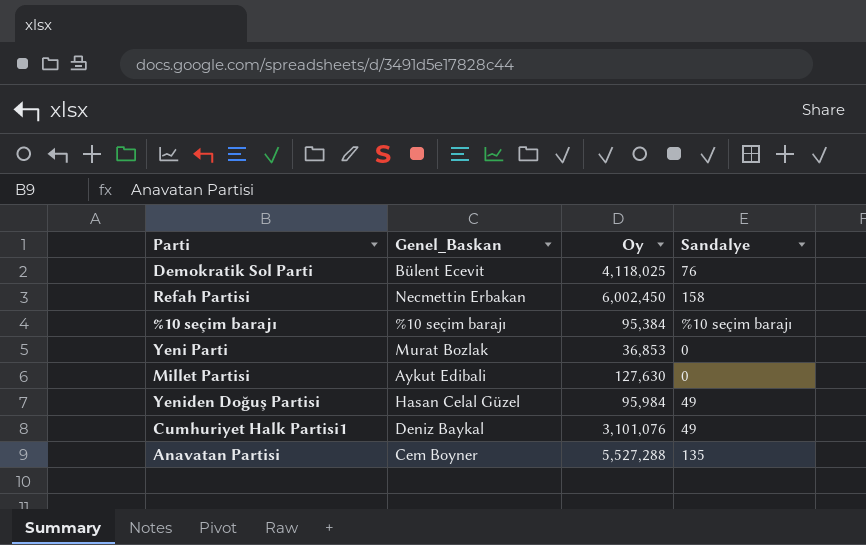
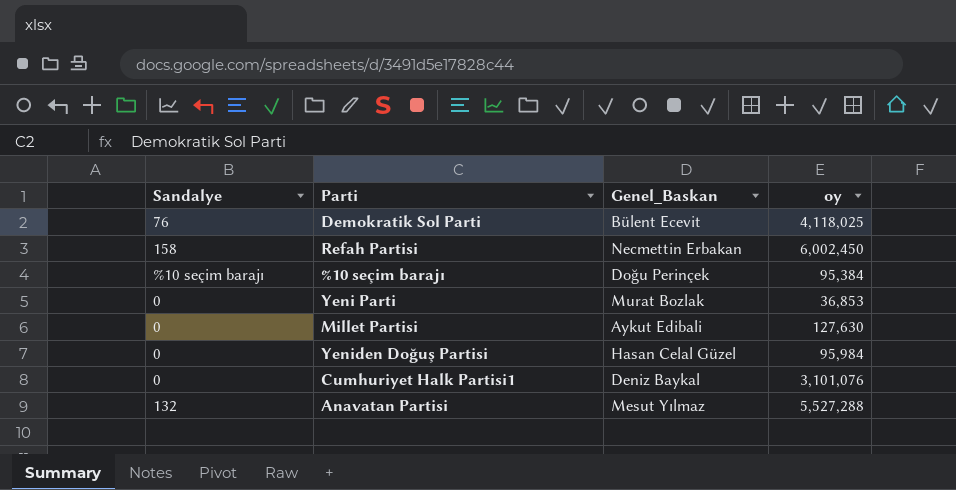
column Sandalye | position: 4 -> 1
column name: Oy -> oy
%10 seçim barajı | Genel_Baskan: %10 seçim barajı -> Doğu Perinçek
Yeniden Doğuş Partisi | Sandalye: 49 -> 0
Cumhuriyet Halk Partisi1 | Sandalye: 49 -> 0
Anavatan Partisi | Sandalye: 135 -> 132
Anavatan Partisi | Genel_Baskan: Cem Boyner -> Mesut Yılmaz

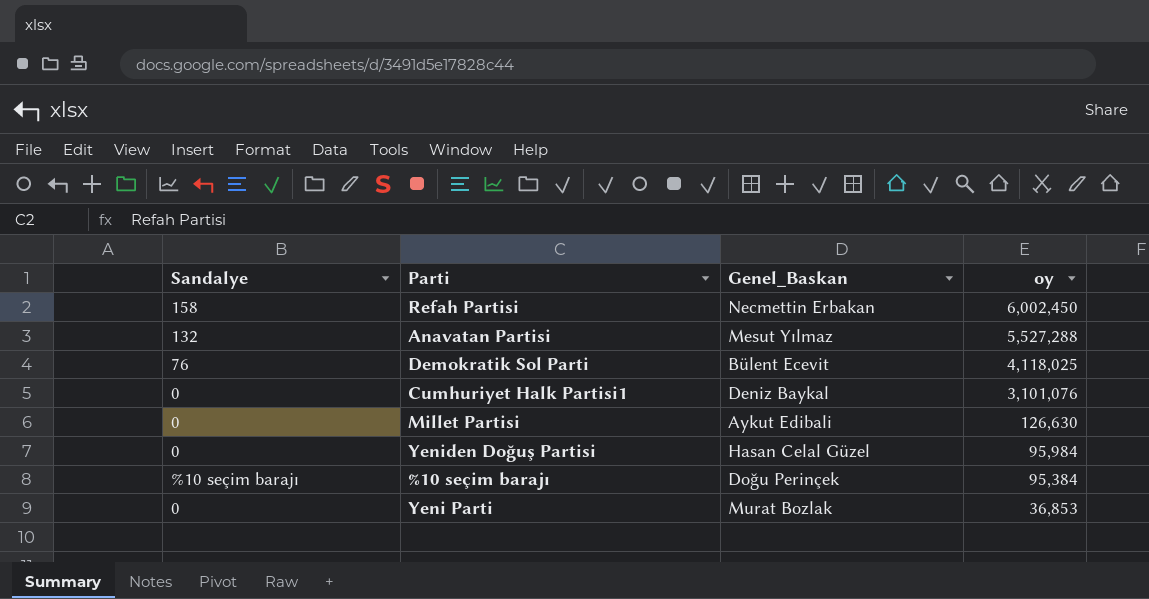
row order: none -> oy descending
Millet Partisi | oy: 127,630 -> 126,630

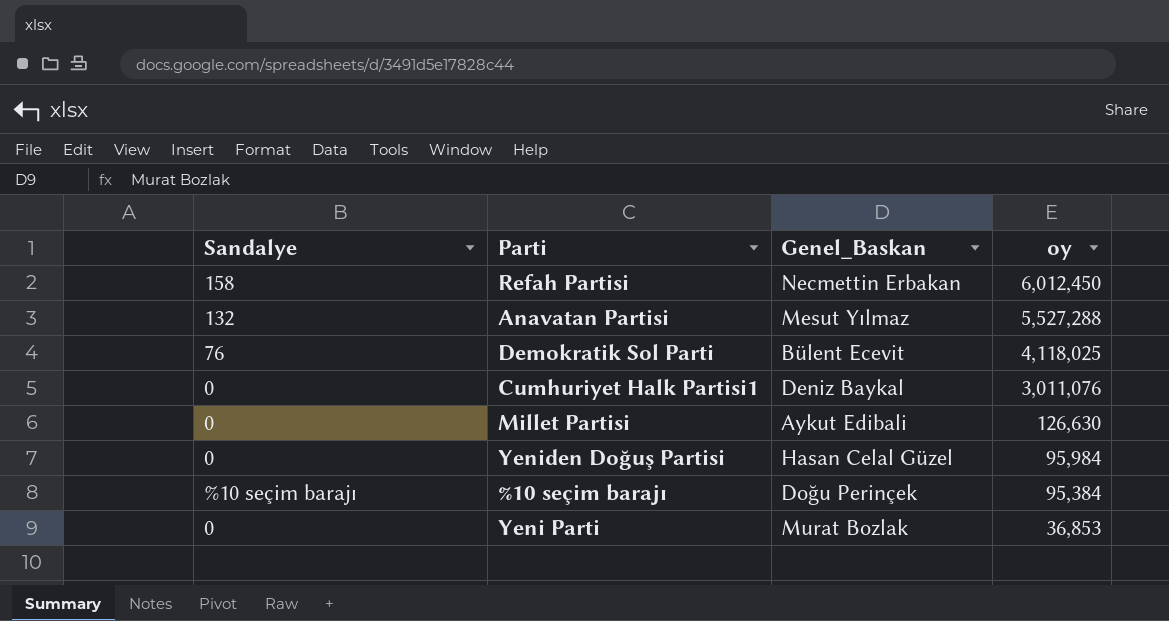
Refah Partisi | oy: 6,002,450 -> 6,012,450
Cumhuriyet Halk Partisi1 | oy: 3,101,076 -> 3,011,076

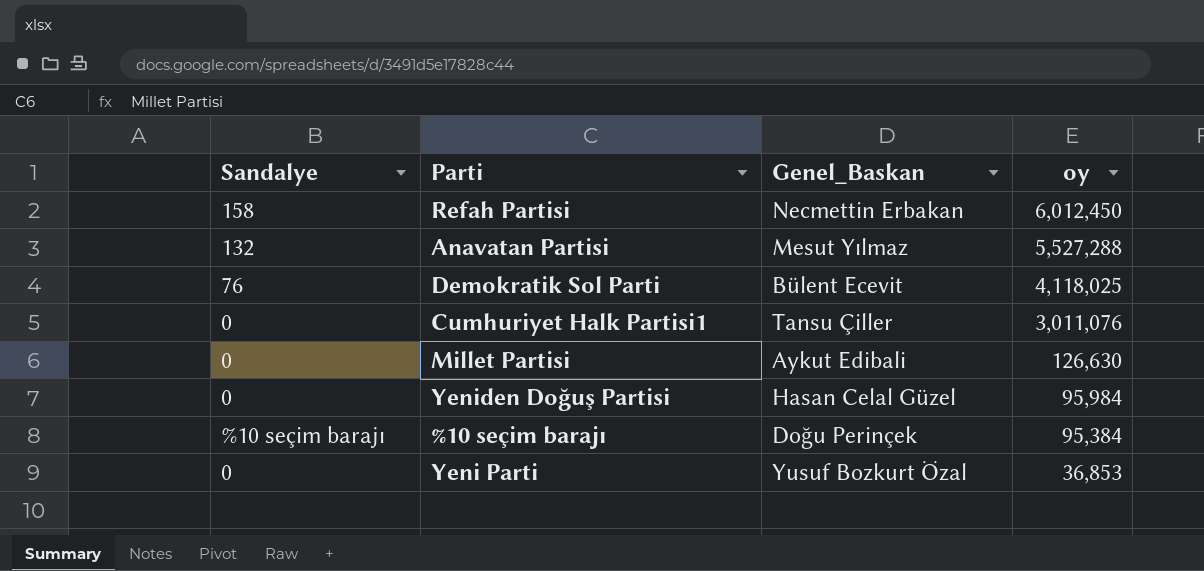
Cumhuriyet Halk Partisi1 | Genel_Baskan: Deniz Baykal -> Tansu Çiller
Yeni Parti | Genel_Baskan: Murat Bozlak -> Yusuf Bozkurt Özal

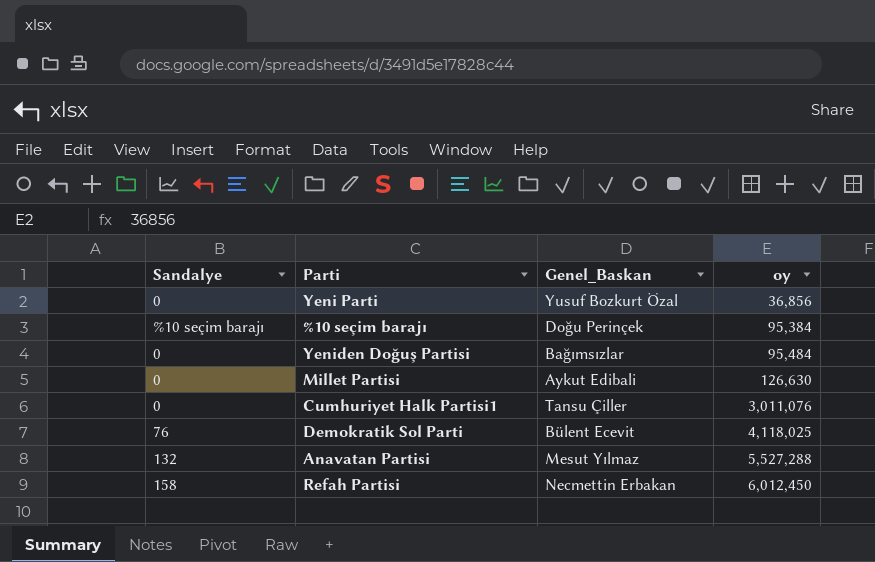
row order: oy descending -> oy ascending
Yeni Parti | oy: 36,853 -> 36,856
Yeniden Doğuş Partisi | Genel_Baskan: Hasan Celal Güzel -> Bağımsızlar
Yeniden Doğuş Partisi | oy: 95,984 -> 95,484

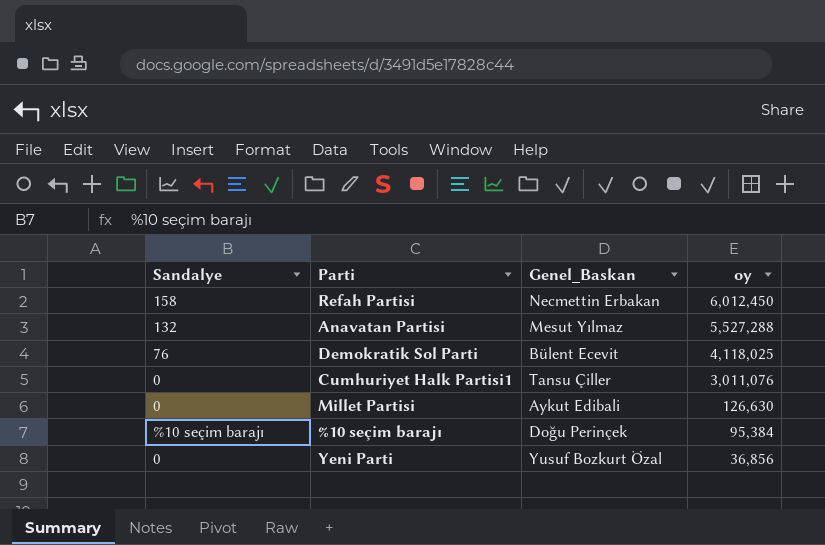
row order: oy ascending -> oy descending
row Yeniden Doğuş Partisi: 0 | Bağımsızlar | 95,484 -> none

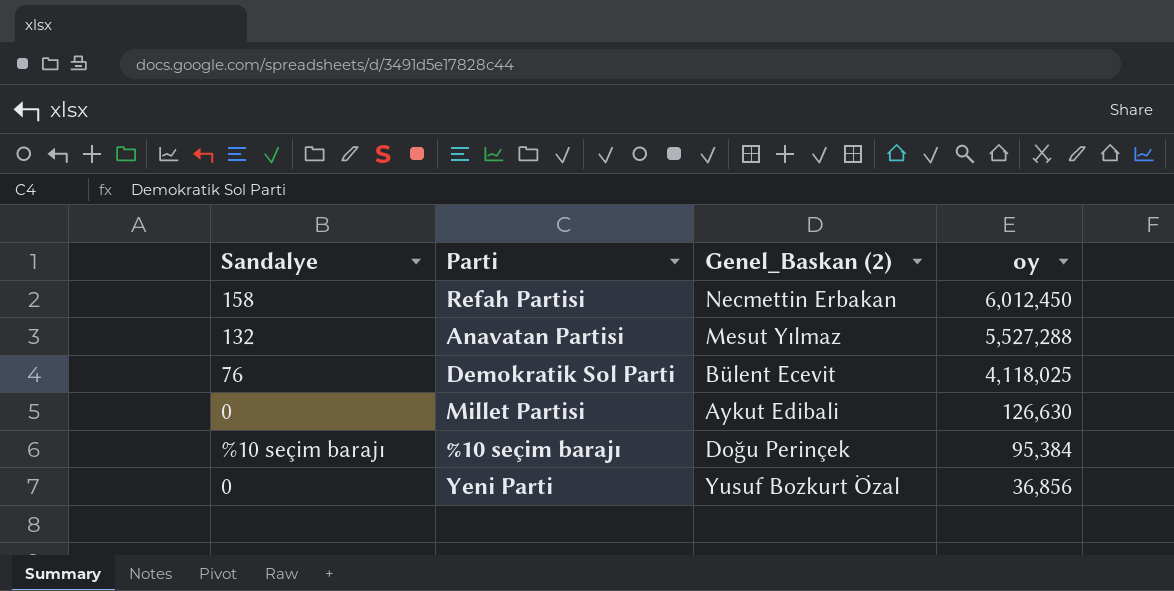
column name: Genel_Baskan -> Genel_Baskan (2)
row Cumhuriyet Halk Partisi1: 0 | Tansu Çiller | 3,011,076 -> none

